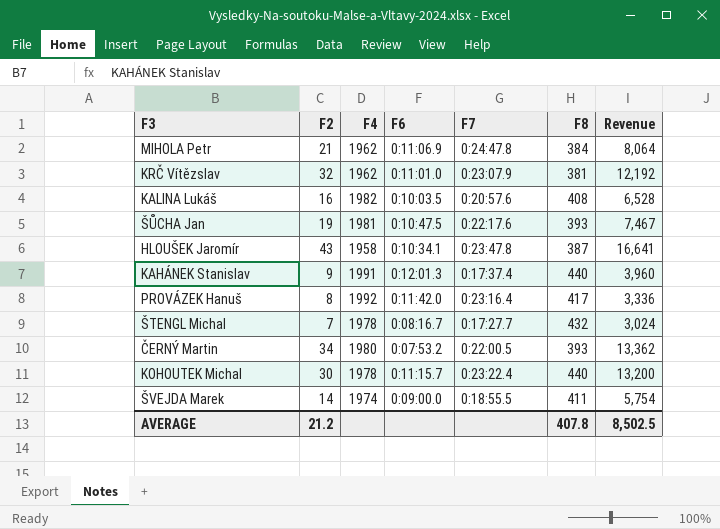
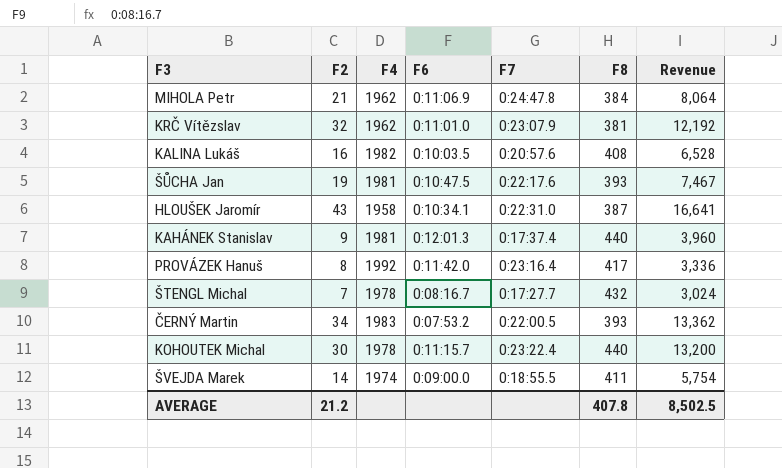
HLOUŠEK Jaromír | F7: 0:23:47.8 -> 0:22:31.0
KAHÁNEK Stanislav | F4: 1991 -> 1981
ČERNÝ Martin | F4: 1980 -> 1983

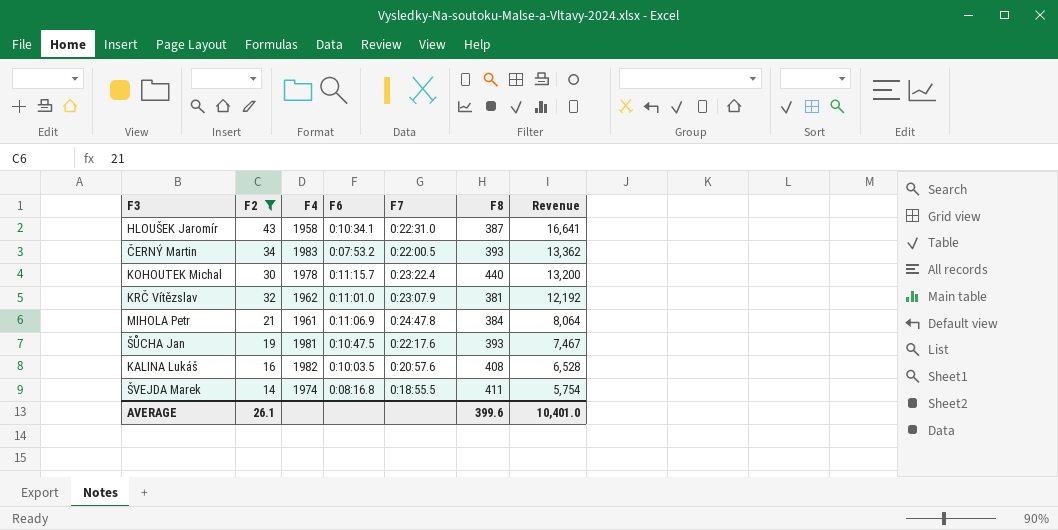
filter: none -> F2 >= 14
row order: none -> Revenue descending
MIHOLA Petr | F4: 1962 -> 1961
ŠVEJDA Marek | F6: 0:09:00.0 -> 0:08:16.8
AVERAGE | F2: 21.2 -> 26.1
AVERAGE | F8: 407.8 -> 399.6
AVERAGE | Revenue: 8,502.5 -> 10,401.0

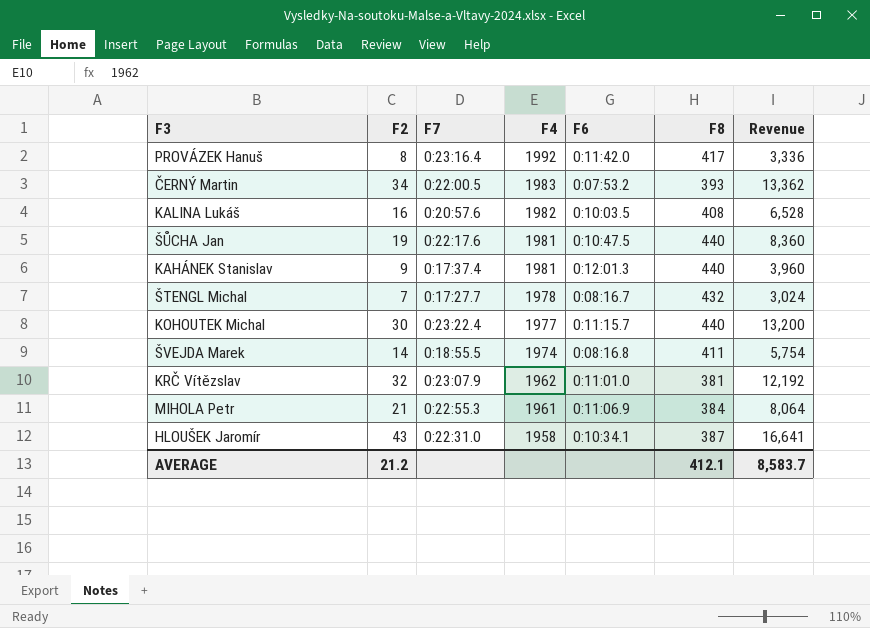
filter: F2 >= 14 -> none
row order: Revenue descending -> F4 descending
column F7 | position: 5 -> 3
ŠŮCHA Jan | F8: 393 -> 440
ŠŮCHA Jan | Revenue: 7,467 -> 8,360
KOHOUTEK Michal | F4: 1978 -> 1977
MIHOLA Petr | F7: 0:24:47.8 -> 0:22:55.3
AVERAGE | F2: 26.1 -> 21.2
AVERAGE | F8: 399.6 -> 412.1
AVERAGE | Revenue: 10,401.0 -> 8,583.7

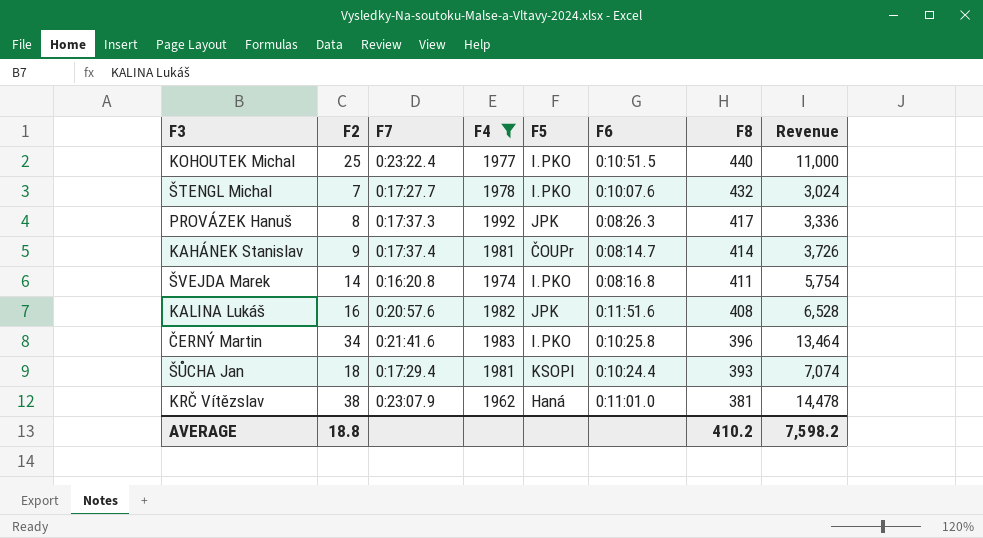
filter: none -> F4 >= 1962
row order: F4 descending -> F8 descending
column F5 | position: none -> 5
KOHOUTEK Michal | F2: 30 -> 25
KOHOUTEK Michal | F6: 0:11:15.7 -> 0:10:51.5
KOHOUTEK Michal | Revenue: 13,200 -> 11,000
ŠTENGL Michal | F6: 0:08:16.7 -> 0:10:07.6
PROVÁZEK Hanuš | F7: 0:23:16.4 -> 0:17:37.3
PROVÁZEK Hanuš | F6: 0:11:42.0 -> 0:08:26.3
KAHÁNEK Stanislav | F6: 0:12:01.3 -> 0:08:14.7
KAHÁNEK Stanislav | F8: 440 -> 414
KAHÁNEK Stanislav | Revenue: 3,960 -> 3,726
ŠVEJDA Marek | F7: 0:18:55.5 -> 0:16:20.8
KALINA Lukáš | F6: 0:10:03.5 -> 0:11:51.6
ČERNÝ Martin | F7: 0:22:00.5 -> 0:21:41.6
ČERNÝ Martin | F6: 0:07:53.2 -> 0:10:25.8
ČERNÝ Martin | F8: 393 -> 396
ČERNÝ Martin | Revenue: 13,362 -> 13,464
ŠŮCHA Jan | F2: 19 -> 18
ŠŮCHA Jan | F7: 0:22:17.6 -> 0:17:29.4
ŠŮCHA Jan | F6: 0:10:47.5 -> 0:10:24.4
ŠŮCHA Jan | F8: 440 -> 393
ŠŮCHA Jan | Revenue: 8,360 -> 7,074
KRČ Vítězslav | F2: 32 -> 38
KRČ Vítězslav | Revenue: 12,192 -> 14,478
AVERAGE | F2: 21.2 -> 18.8
AVERAGE | F8: 412.1 -> 410.2
AVERAGE | Revenue: 8,583.7 -> 7,598.2

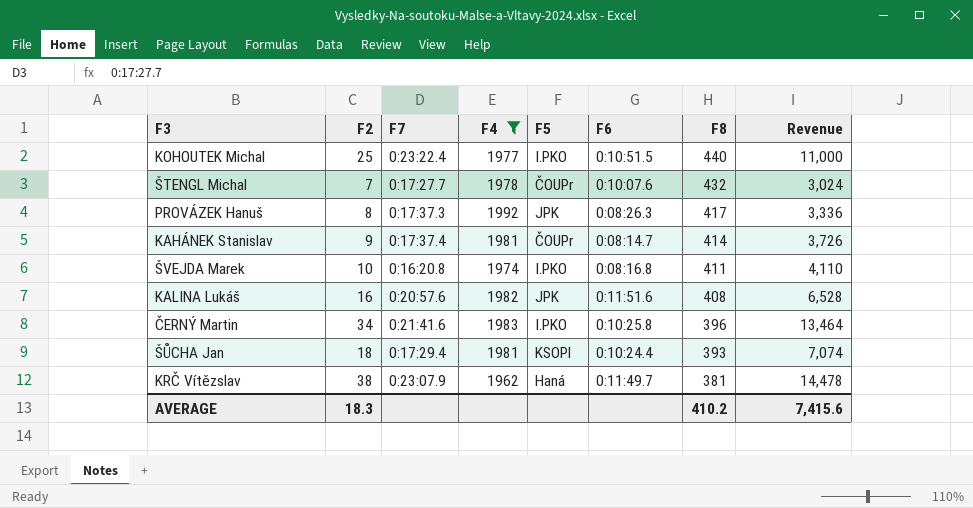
ŠTENGL Michal | F5: I.PKO -> ČOUPr
ŠVEJDA Marek | F2: 14 -> 10
ŠVEJDA Marek | Revenue: 5,754 -> 4,110
KRČ Vítězslav | F6: 0:11:01.0 -> 0:11:49.7
AVERAGE | F2: 18.8 -> 18.3
AVERAGE | Revenue: 7,598.2 -> 7,415.6

